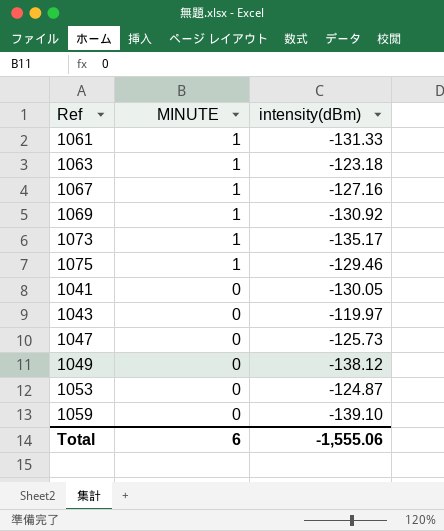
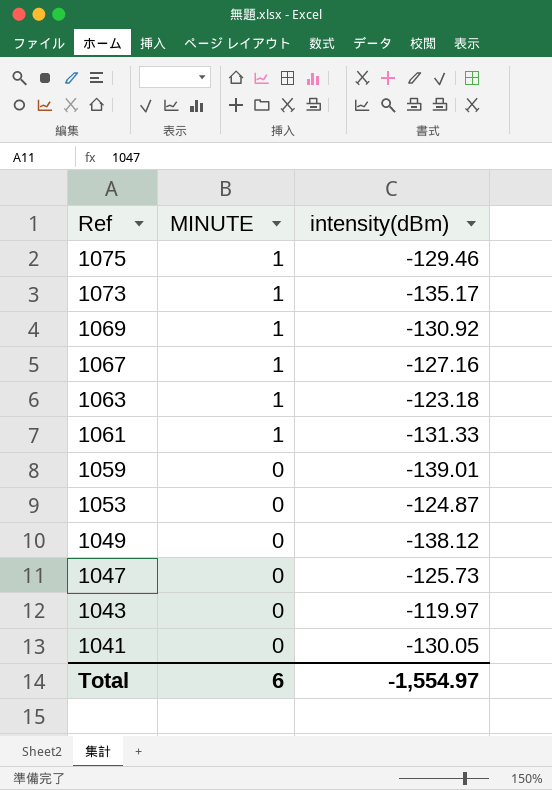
row order: MINUTE descending -> Ref descending
1059 | intensity(dBm): -139.10 -> -139.01
Total | intensity(dBm): -1,555.06 -> -1,554.97

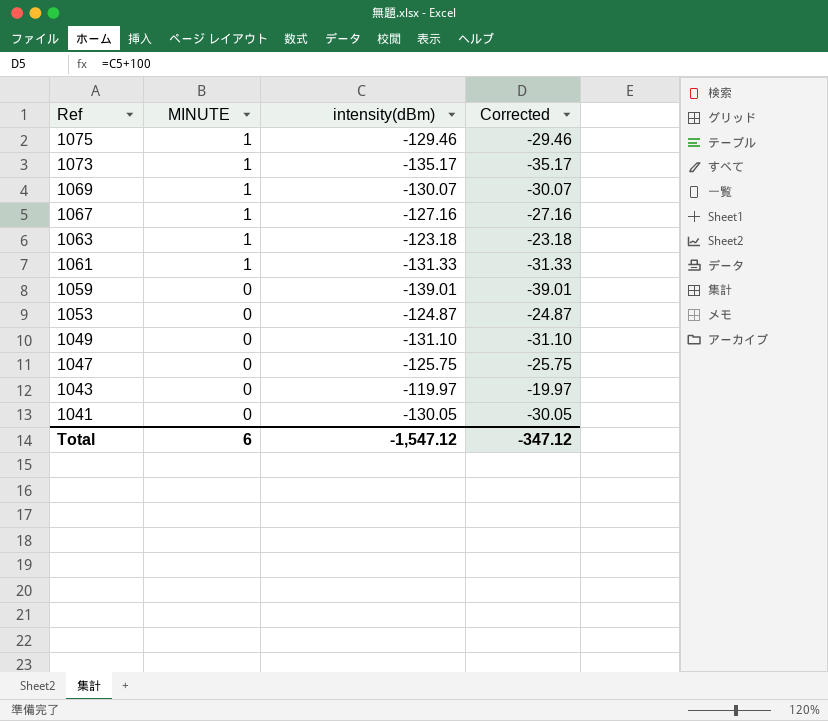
column Corrected | formula: none -> [intensity(dBm)] + 100
1069 | intensity(dBm): -130.92 -> -130.07
1049 | intensity(dBm): -138.12 -> -131.10
1047 | intensity(dBm): -125.73 -> -125.75
Total | intensity(dBm): -1,554.97 -> -1,547.12

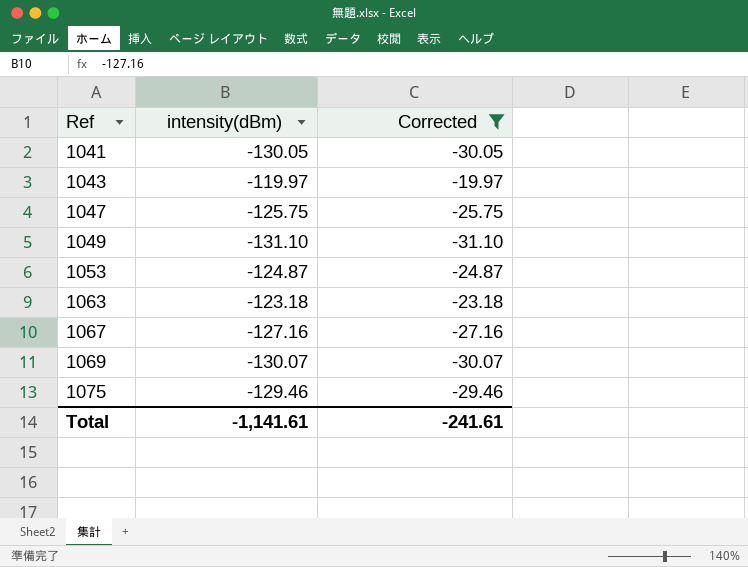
filter: none -> Corrected >= -31.10
row order: Ref descending -> Ref ascending
column MINUTE | position: 2 -> none
Total | intensity(dBm): -1,547.12 -> -1,141.61
Total | Corrected: -347.12 -> -241.61

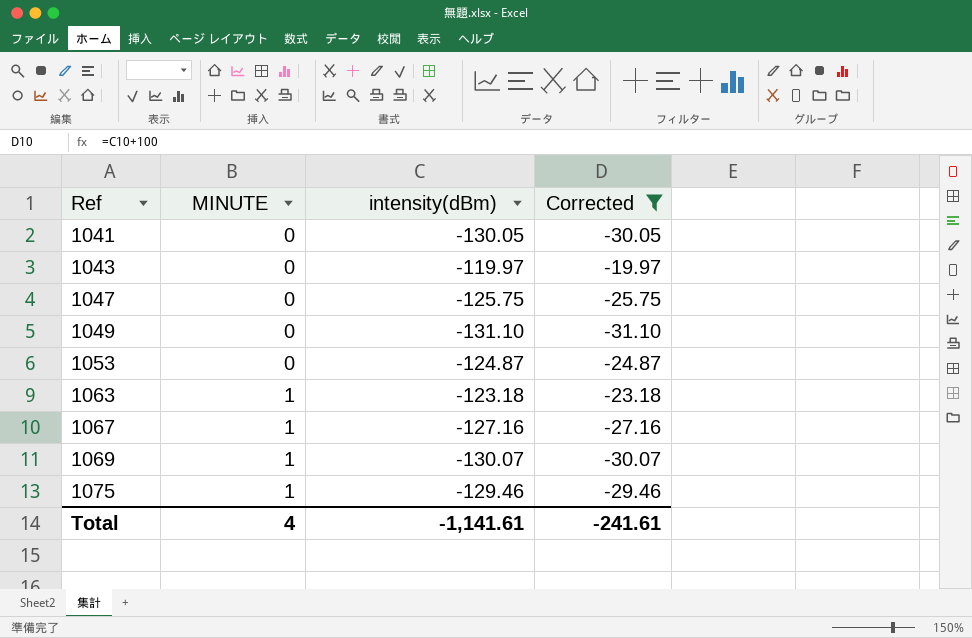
column MINUTE | position: none -> 2

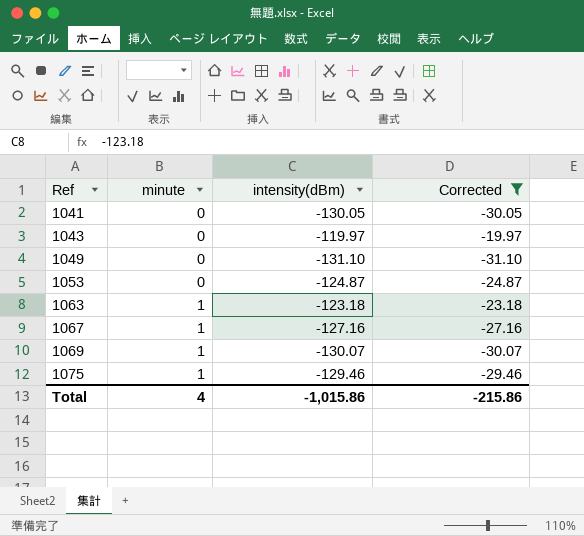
column name: MINUTE -> minute
row 1047: 0 | -125.75 | -25.75 -> none
Total | intensity(dBm): -1,141.61 -> -1,015.86
Total | Corrected: -241.61 -> -215.86

